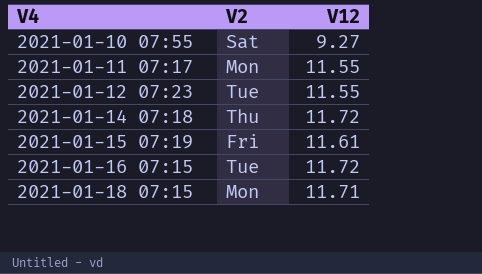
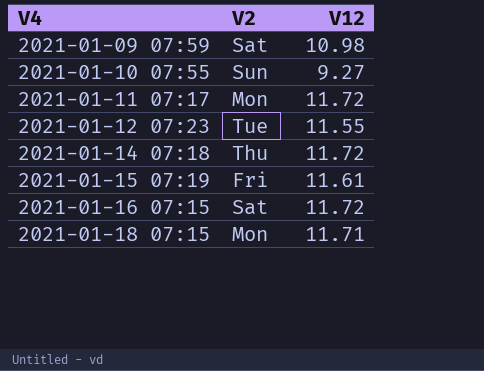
row 2021-01-09 07:59: none -> Sat | 10.98
2021-01-10 07:55 | V2: Sat -> Sun
2021-01-11 07:17 | V12: 11.55 -> 11.72
2021-01-16 07:15 | V2: Tue -> Sat

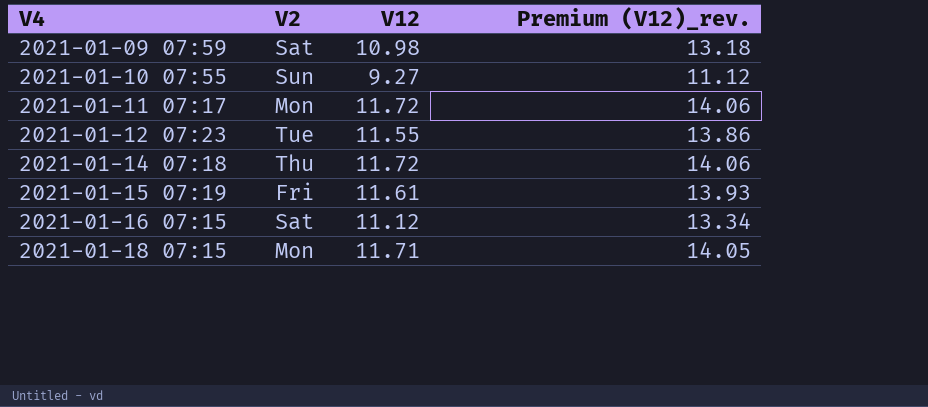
column Premium (V12)_rev. | formula: none -> [V12] * 1.2
2021-01-16 07:15 | V12: 11.72 -> 11.12

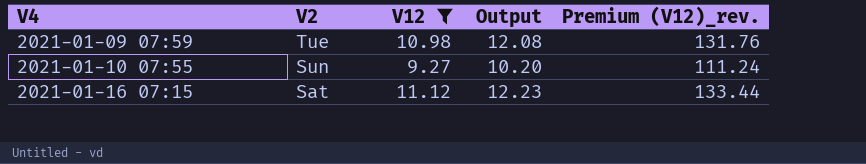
filter: none -> V12 <= 11.12
column Output | formula: none -> [V12] * 1.1
column Premium (V12)_rev. | formula: [V12] * 1.2 -> [V12] * 12
2021-01-09 07:59 | V2: Sat -> Tue

